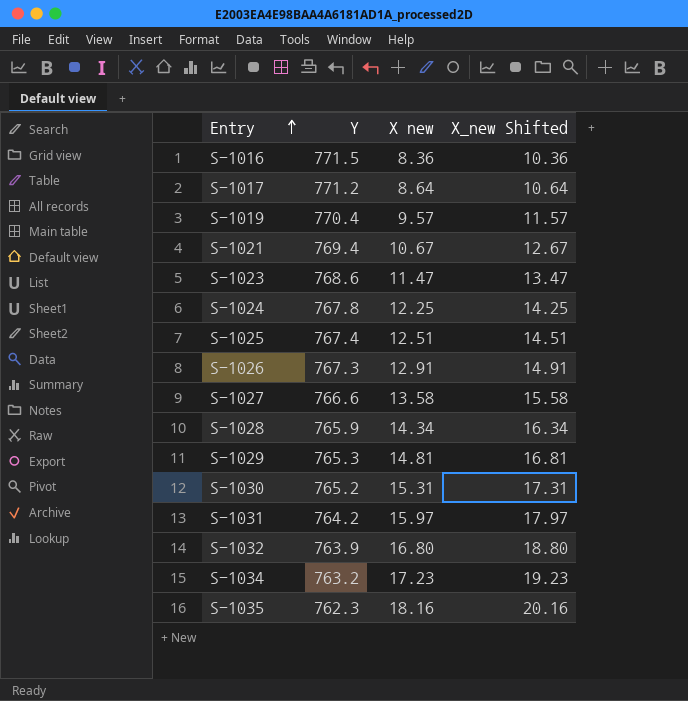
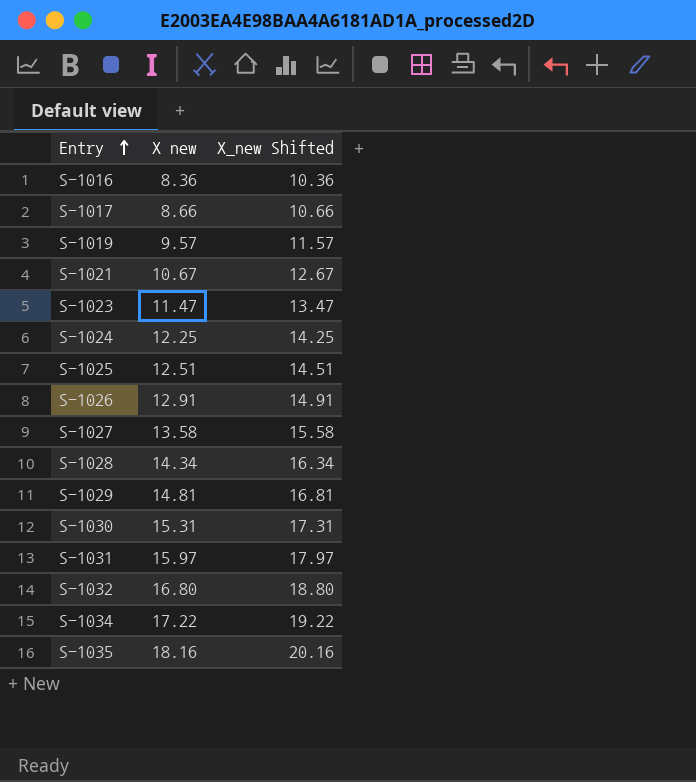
column Y | position: 2 -> none
S-1017 | X new: 8.64 -> 8.66
S-1017 | X_new Shifted: 10.64 -> 10.66
S-1034 | X new: 17.23 -> 17.22
S-1034 | X_new Shifted: 19.23 -> 19.22

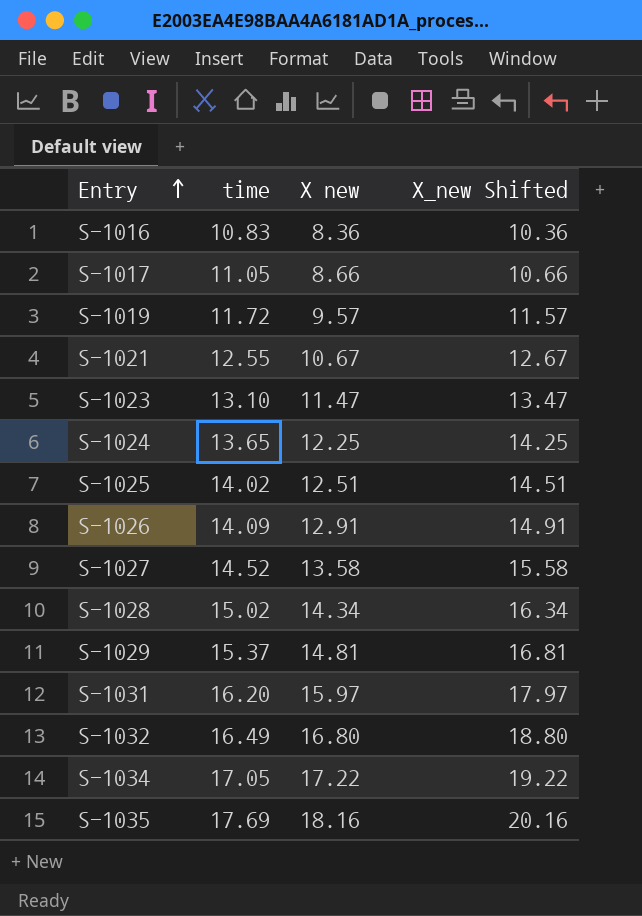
column time | position: none -> 2
row S-1030: 15.31 | 17.31 -> none

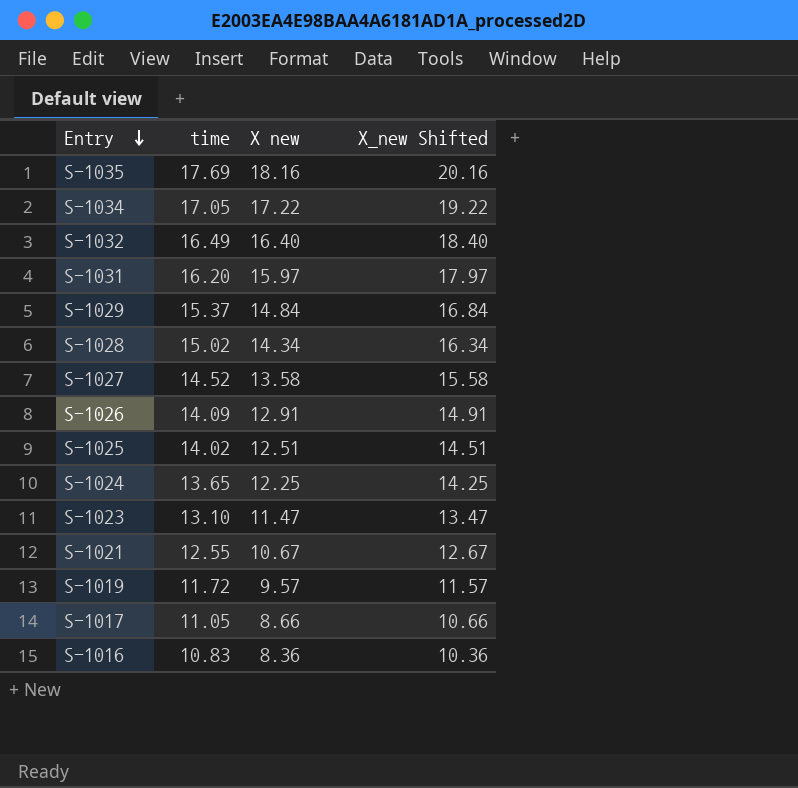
row order: Entry ascending -> Entry descending
S-1032 | X new: 16.80 -> 16.40
S-1032 | X_new Shifted: 18.80 -> 18.40
S-1029 | X new: 14.81 -> 14.84
S-1029 | X_new Shifted: 16.81 -> 16.84

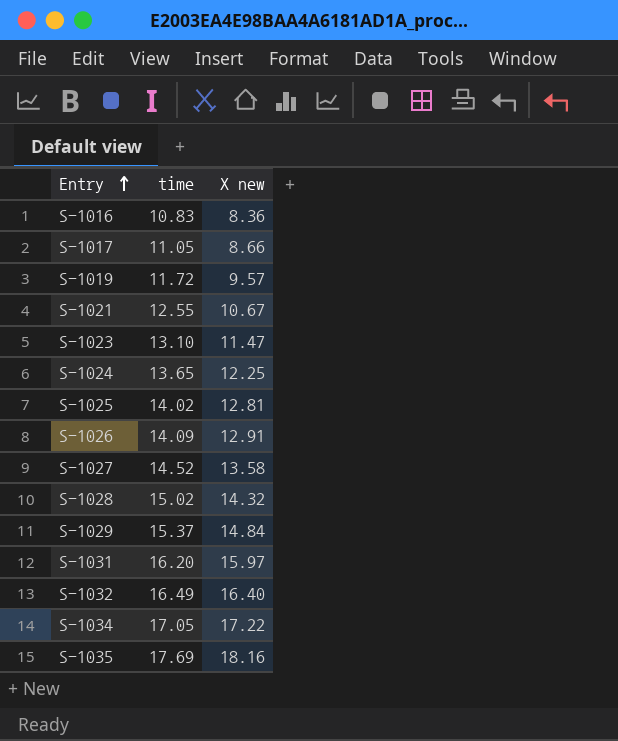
row order: Entry descending -> Entry ascending
column X_new Shifted | formula: [X new] + 2 -> none
S-1025 | X new: 12.51 -> 12.81
S-1028 | X new: 14.34 -> 14.32

